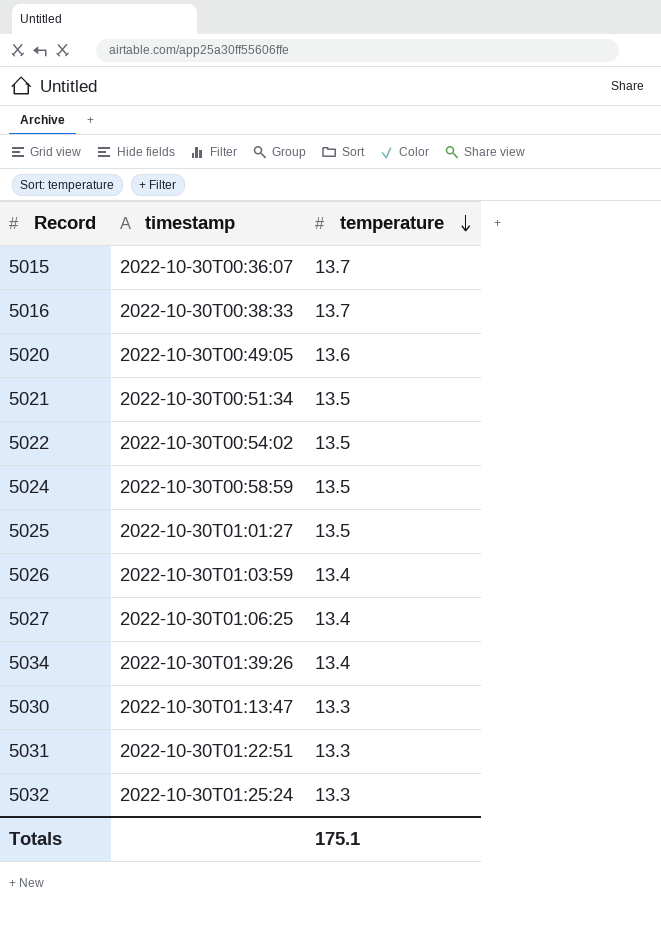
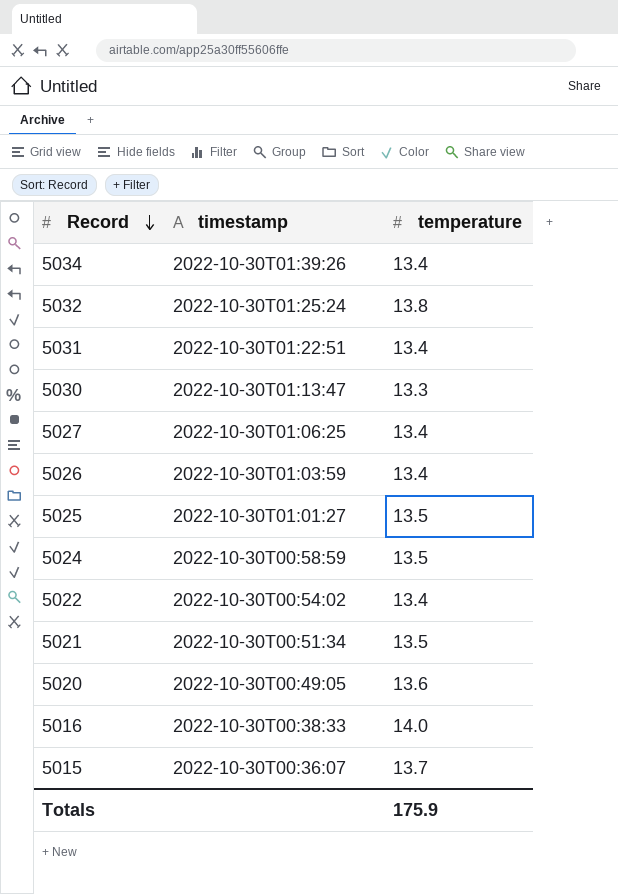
row order: temperature descending -> Record descending
5032 | temperature: 13.3 -> 13.8
5031 | temperature: 13.3 -> 13.4
5022 | temperature: 13.5 -> 13.4
5016 | temperature: 13.7 -> 14.0
Totals | temperature: 175.1 -> 175.9

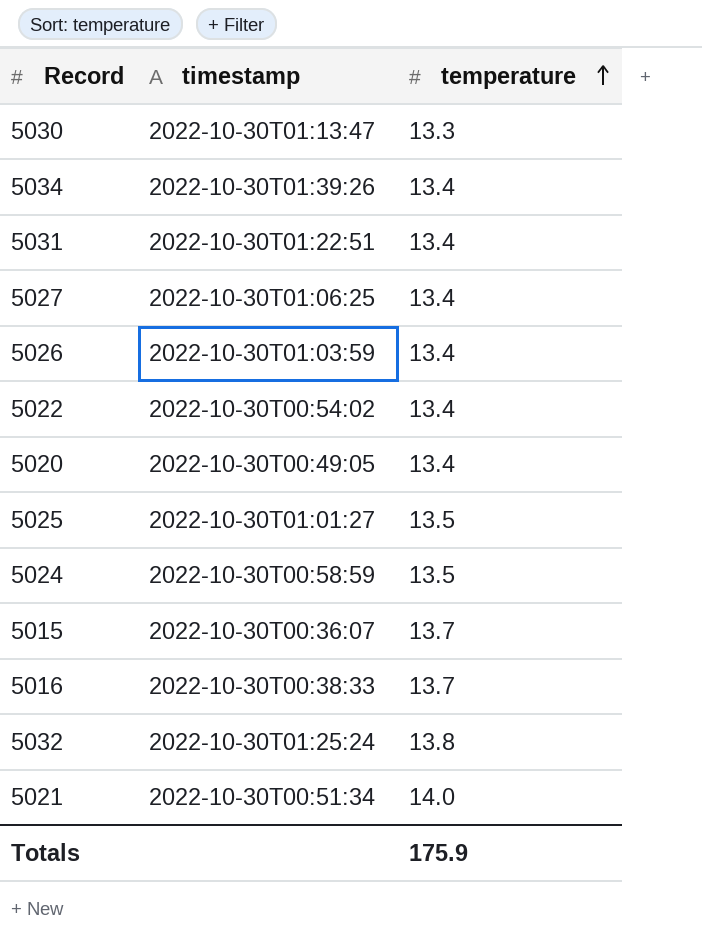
row order: Record descending -> temperature ascending
5020 | temperature: 13.6 -> 13.4
5016 | temperature: 14.0 -> 13.7
5021 | temperature: 13.5 -> 14.0

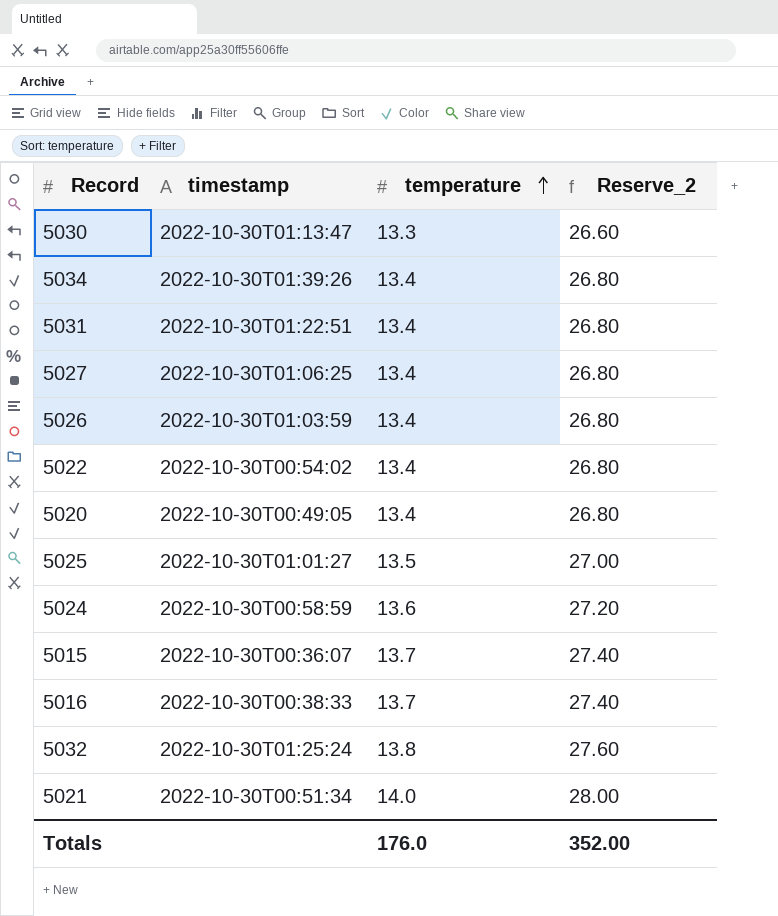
column Reserve_2 | formula: none -> [temperature] * 2
5024 | temperature: 13.5 -> 13.6
Totals | temperature: 175.9 -> 176.0

